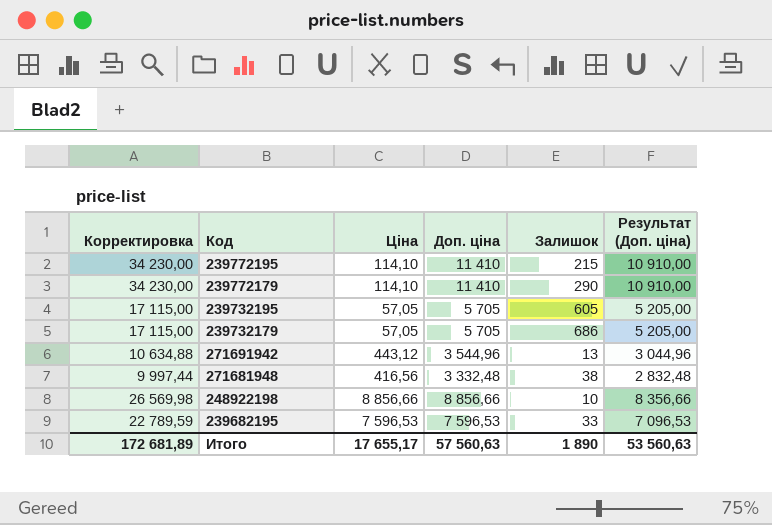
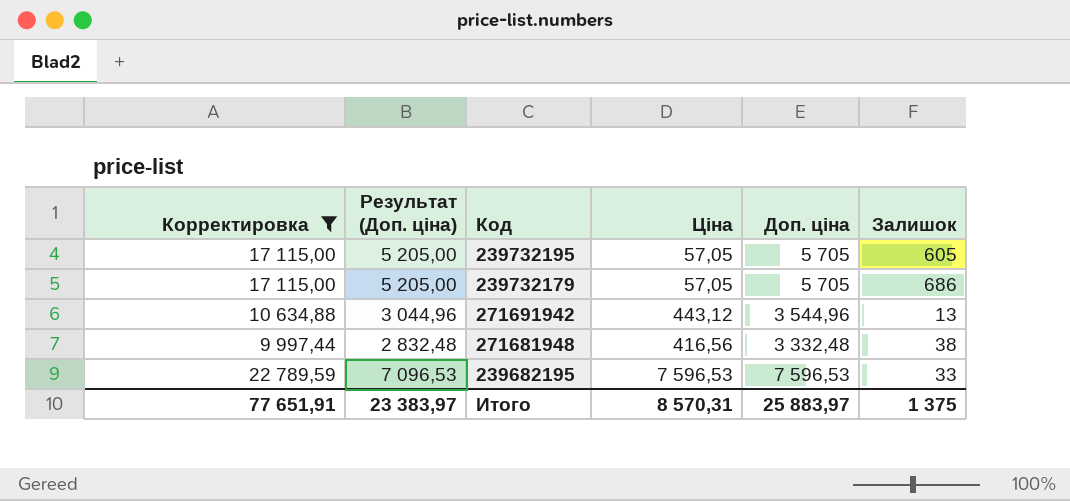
filter: none -> Корректировка <= 22 789,59
column Результат (Доп. ціна) | position: 6 -> 2
Итого | Корректировка: 172 681,89 -> 77 651,91
Итого | Результат (Доп. ціна): 53 560,63 -> 23 383,97
Итого | Ціна: 17 655,17 -> 8 570,31
Итого | Доп. ціна: 57 560,63 -> 25 883,97
Итого | Залишок: 1 890 -> 1 375

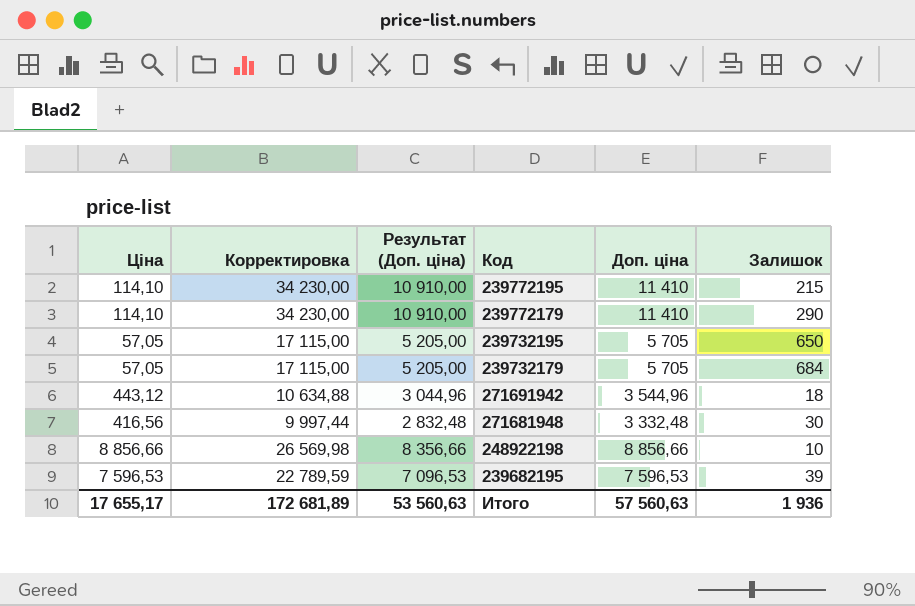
filter: Корректировка <= 22 789,59 -> none
column Ціна | position: 4 -> 1
239732195 | Залишок: 605 -> 650
239732179 | Залишок: 686 -> 684
271691942 | Залишок: 13 -> 18
271681948 | Залишок: 38 -> 30
239682195 | Залишок: 33 -> 39
Итого | Ціна: 8 570,31 -> 17 655,17
Итого | Корректировка: 77 651,91 -> 172 681,89
Итого | Результат (Доп. ціна): 23 383,97 -> 53 560,63
Итого | Доп. ціна: 25 883,97 -> 57 560,63
Итого | Залишок: 1 375 -> 1 936

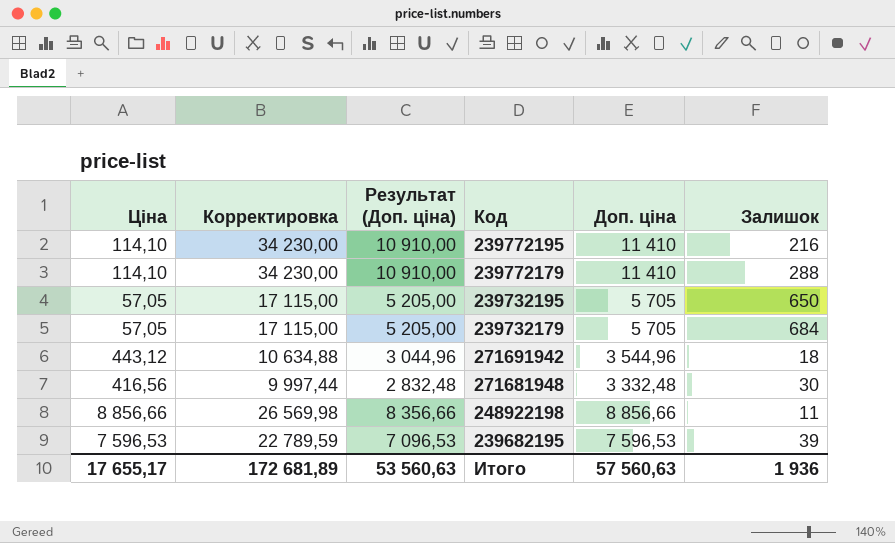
239772195 | Залишок: 215 -> 216
239772179 | Залишок: 290 -> 288
248922198 | Залишок: 10 -> 11

